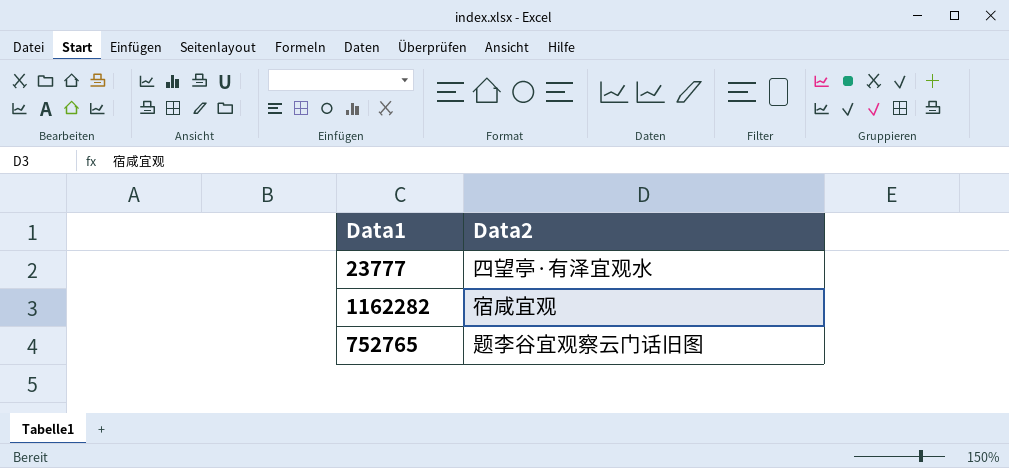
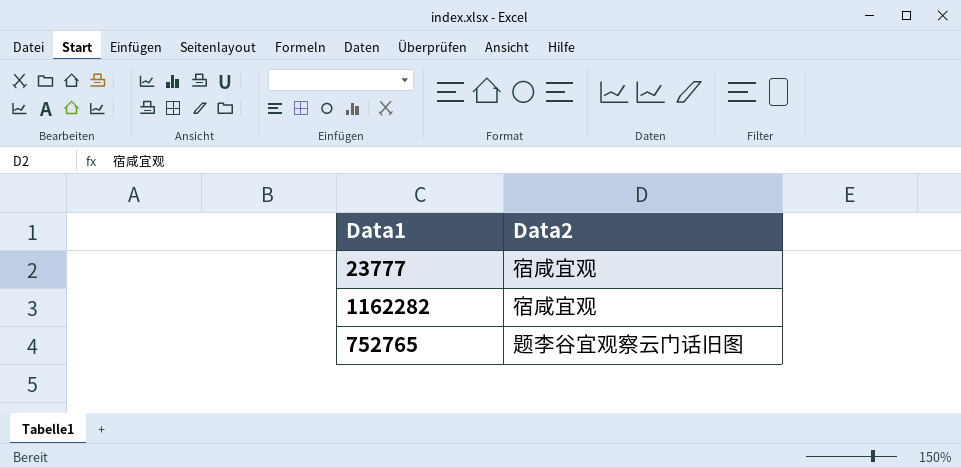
23777 | Data2: 四望亭·有泽宜观水 -> 宿咸宜观

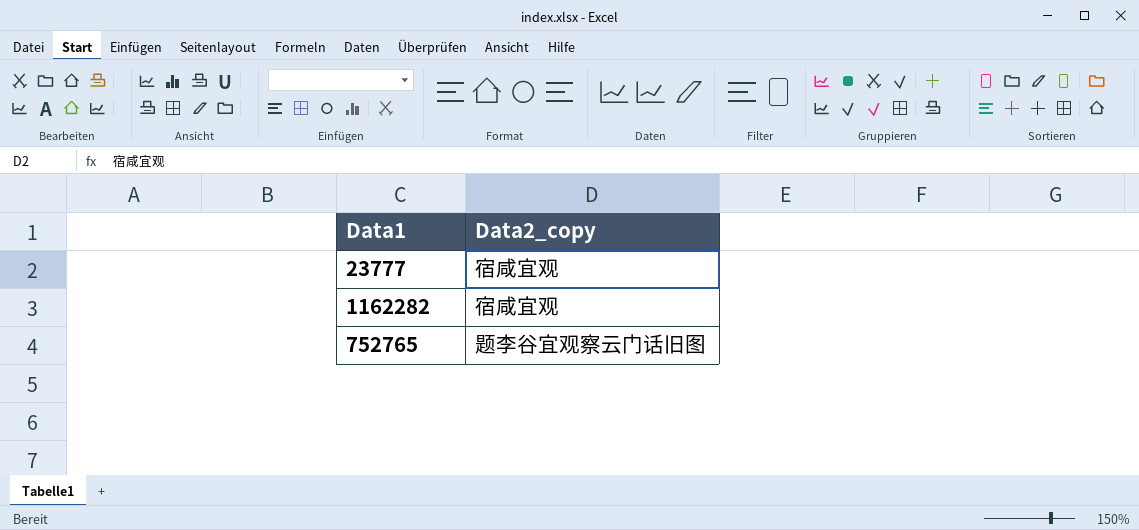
column name: Data2 -> Data2_copy

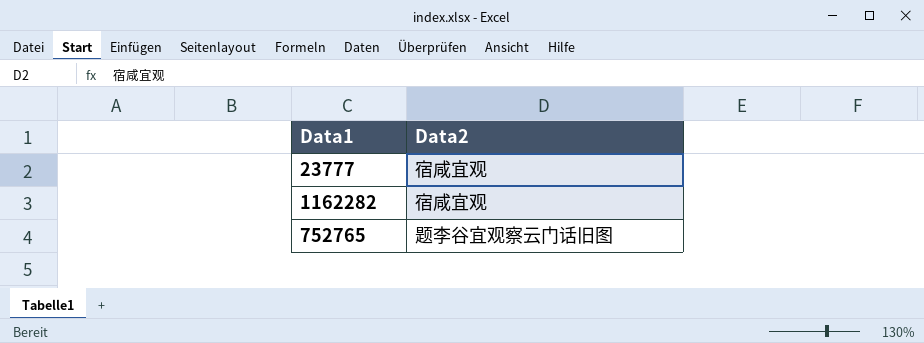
column name: Data2_copy -> Data2

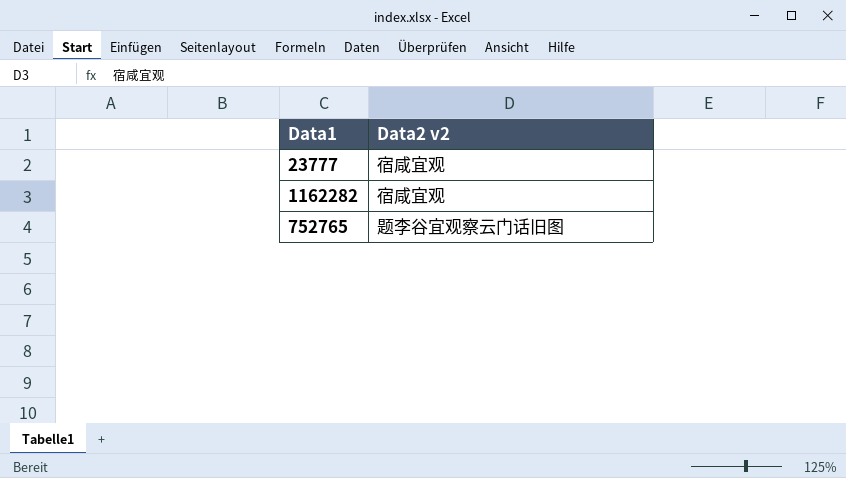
column name: Data2 -> Data2 v2

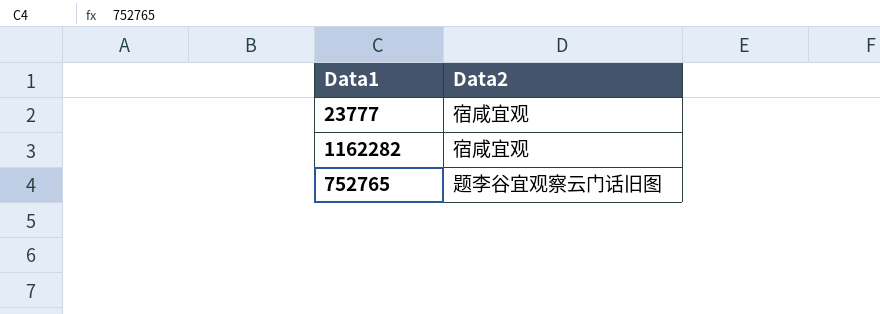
column name: Data2 v2 -> Data2

